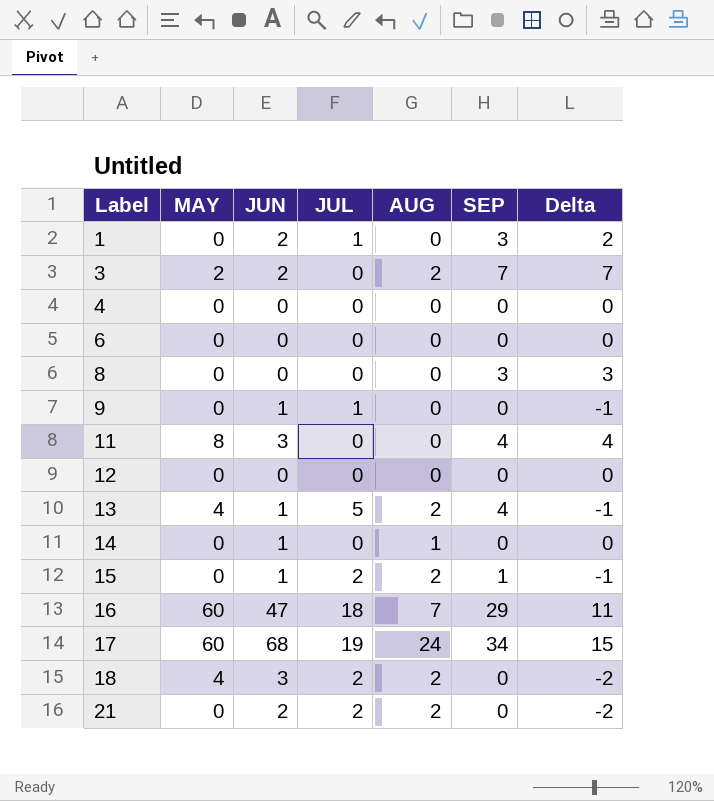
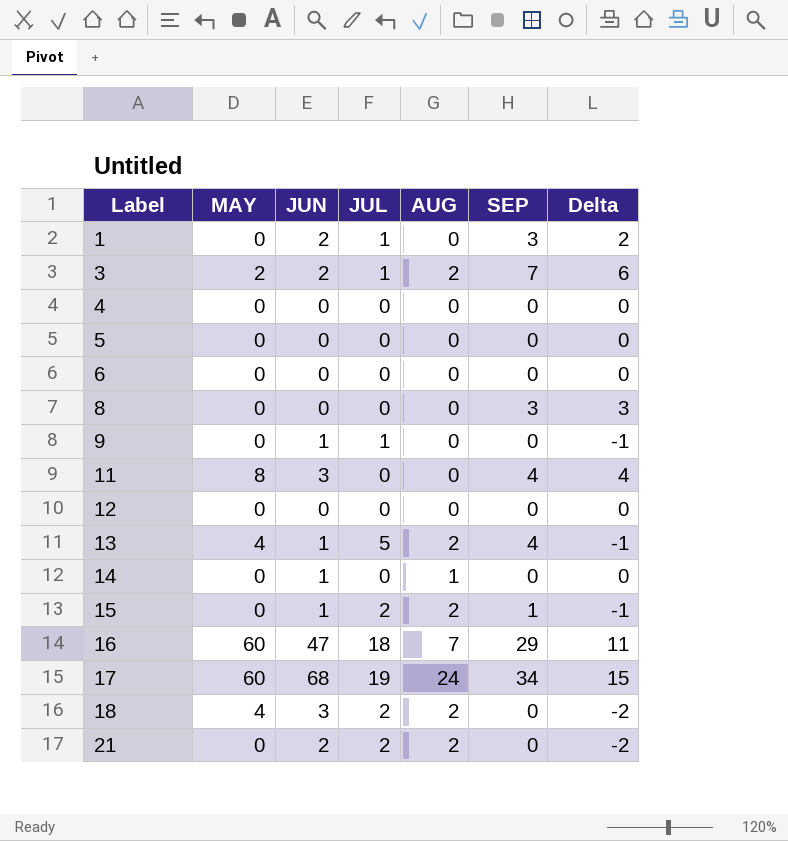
3 | JUL: 0 -> 1
3 | Delta: 7 -> 6
row 5: none -> 0 | 0 | 0 | 0 | 0 | 0

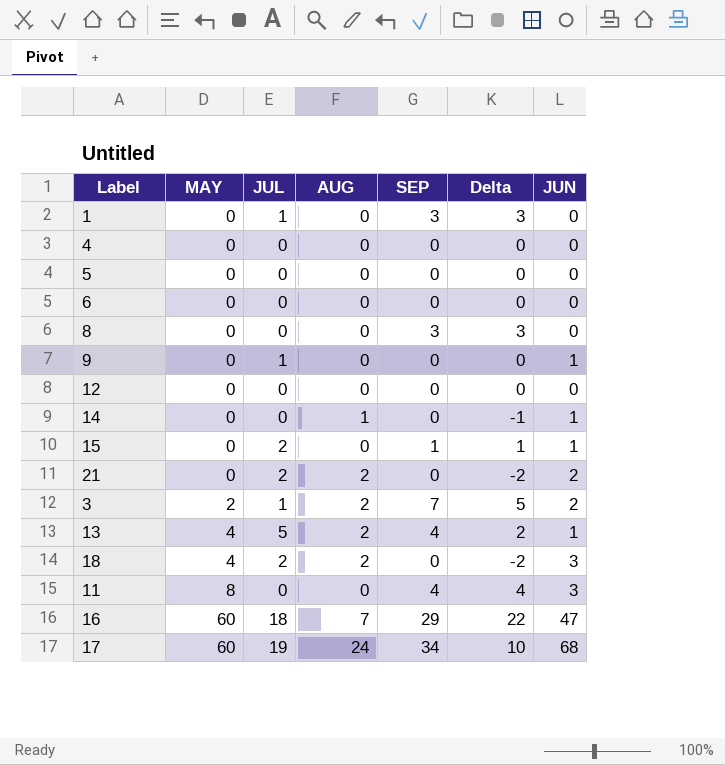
row order: Label ascending -> MAY ascending
column Delta | formula: [SEP] - [JUL] -> [SEP] - [AUG]
column JUN | position: 3 -> 7
1 | JUN: 2 -> 0
15 | AUG: 2 -> 0

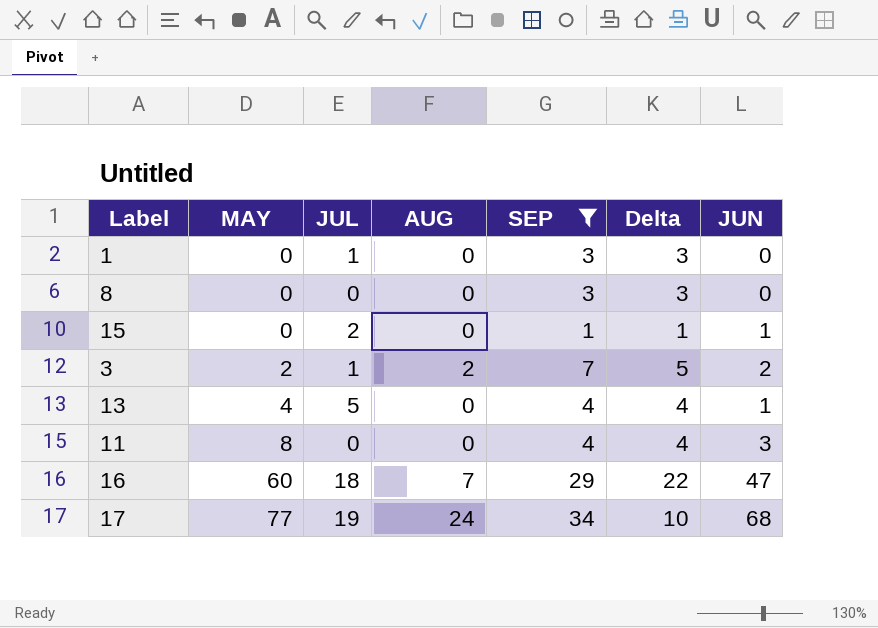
filter: none -> SEP != 0
13 | AUG: 2 -> 0
13 | Delta: 2 -> 4
17 | MAY: 60 -> 77

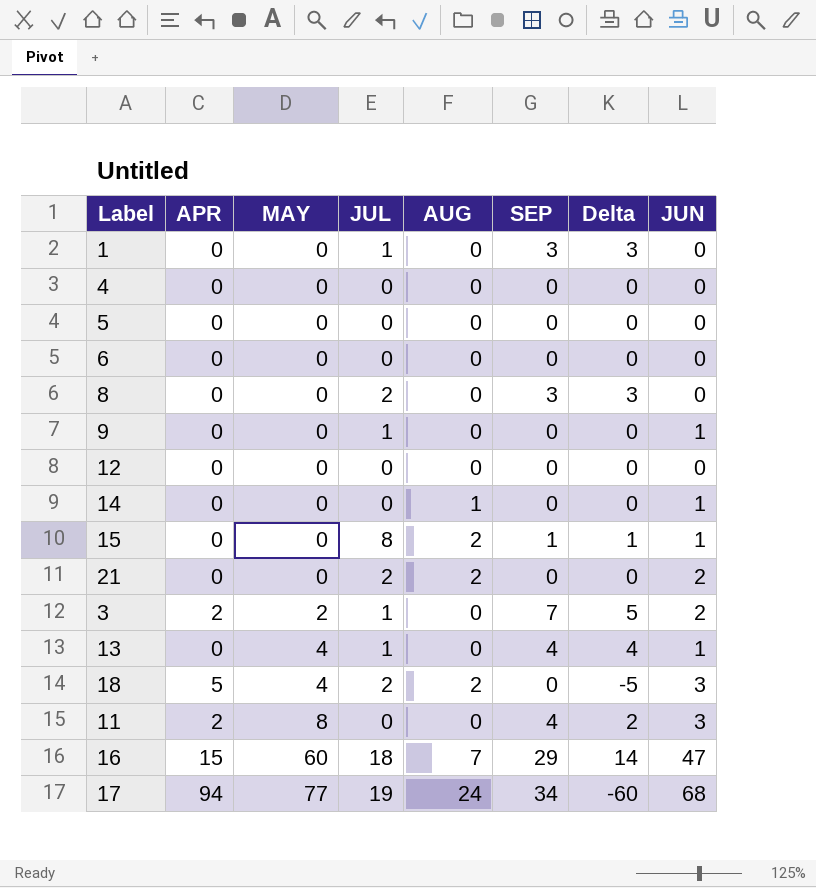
filter: SEP != 0 -> none
column APR | position: none -> 2
column Delta | formula: [SEP] - [AUG] -> [SEP] - [APR]
8 | JUL: 0 -> 2
15 | JUL: 2 -> 8
15 | AUG: 0 -> 2
3 | AUG: 2 -> 0
13 | JUL: 5 -> 1

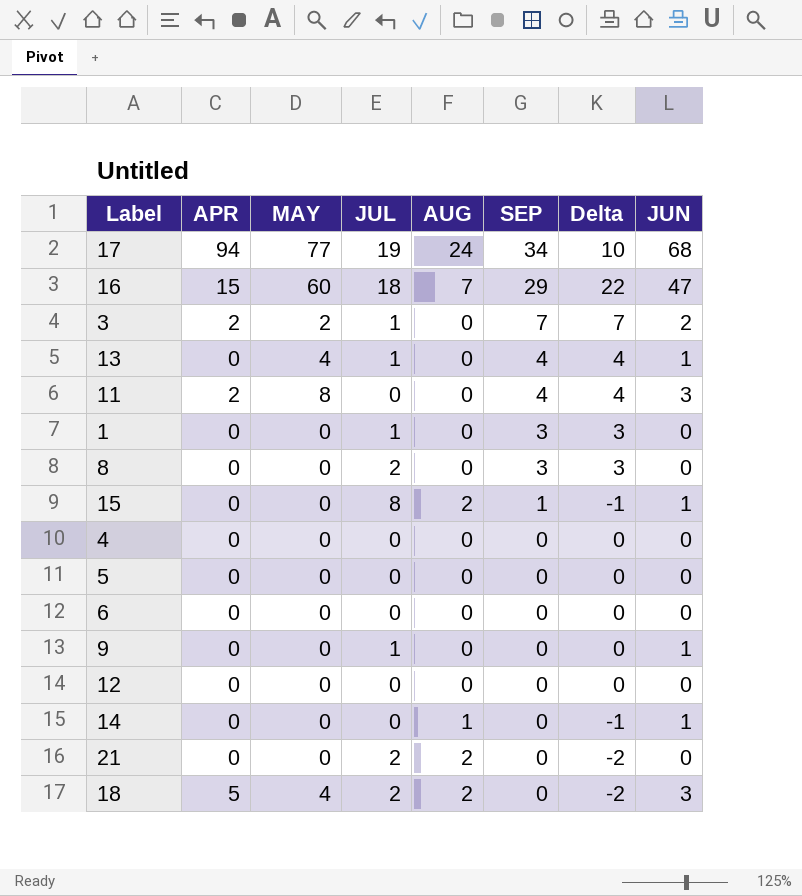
row order: MAY ascending -> SEP descending
column Delta | formula: [SEP] - [APR] -> [SEP] - [AUG]
21 | JUN: 2 -> 0

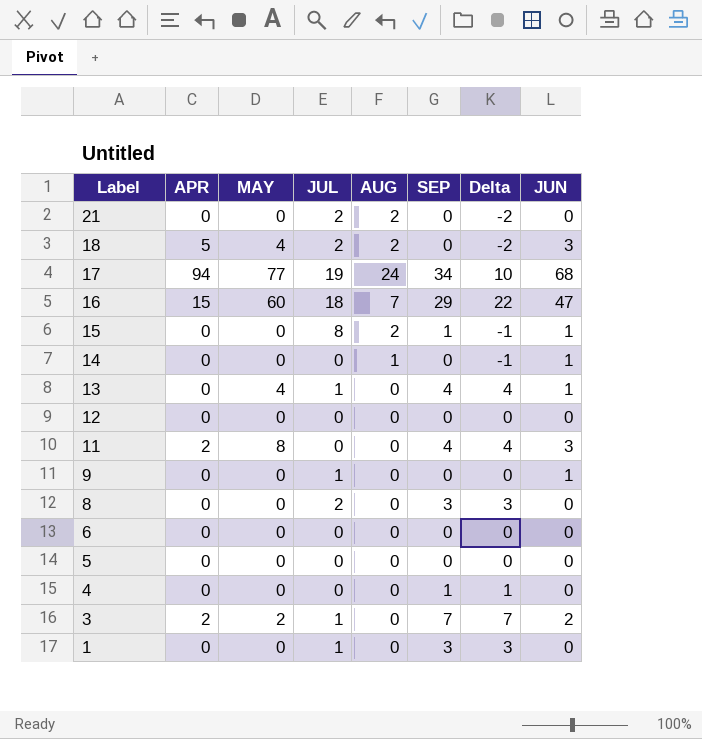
row order: SEP descending -> Label descending
4 | SEP: 0 -> 1
4 | Delta: 0 -> 1

